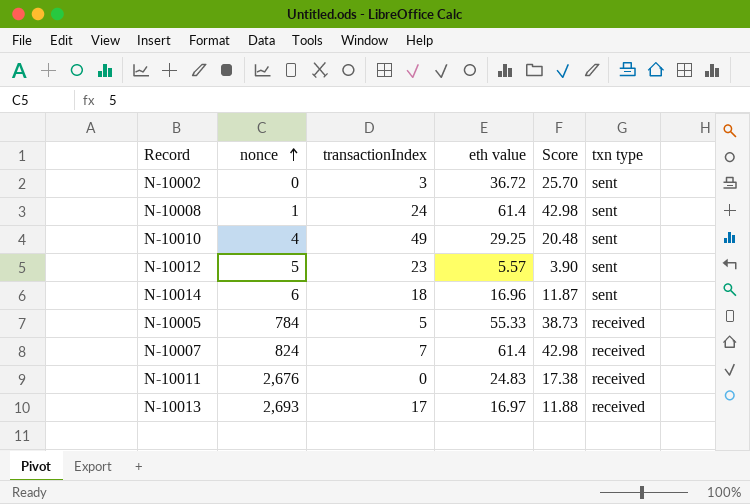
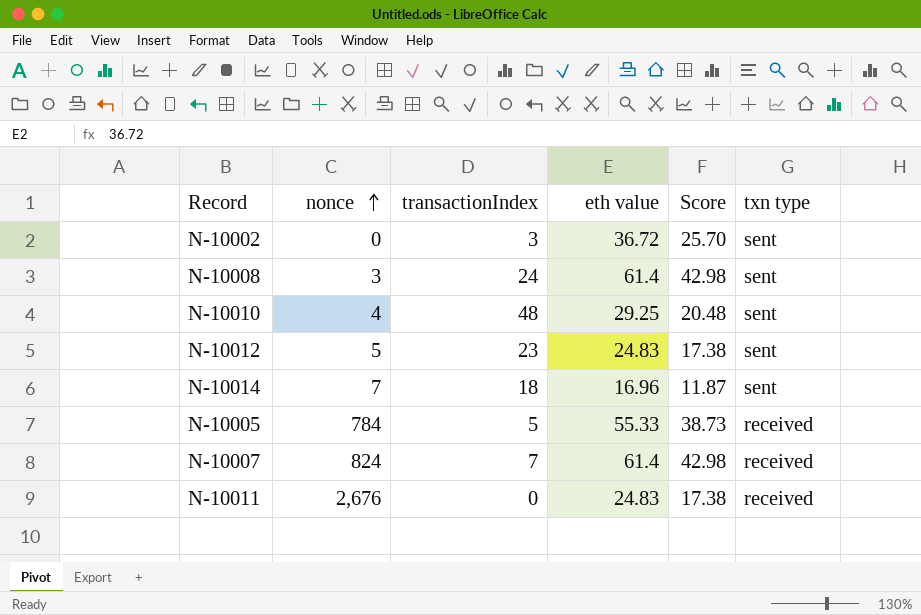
row N-10013: 2,693 | 17 | 16.97 | 11.88 | received -> none
N-10008 | nonce: 1 -> 3
N-10010 | transactionIndex: 49 -> 48
N-10012 | eth value: 5.57 -> 24.83
N-10012 | Score: 3.90 -> 17.38
N-10014 | nonce: 6 -> 7

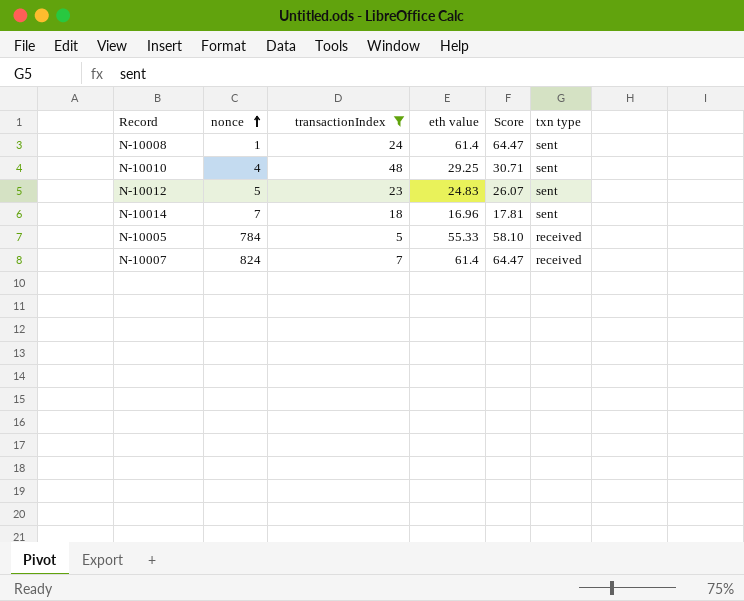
filter: none -> transactionIndex >= 5
column Score | formula: [eth value] * 0.7 -> [eth value] * 1.05
N-10008 | nonce: 3 -> 1

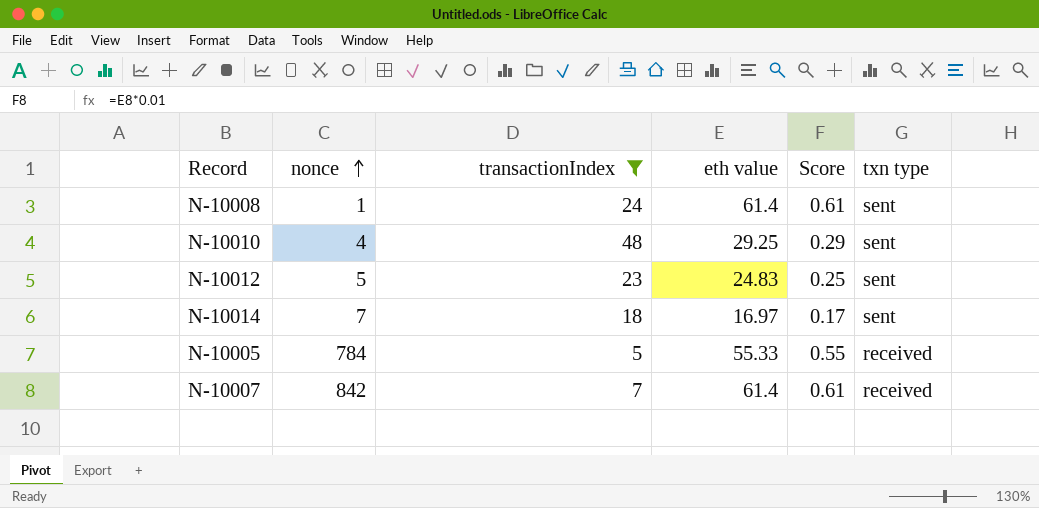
column Score | formula: [eth value] * 1.05 -> [eth value] * 0.01
N-10014 | eth value: 16.96 -> 16.97
N-10007 | nonce: 824 -> 842

